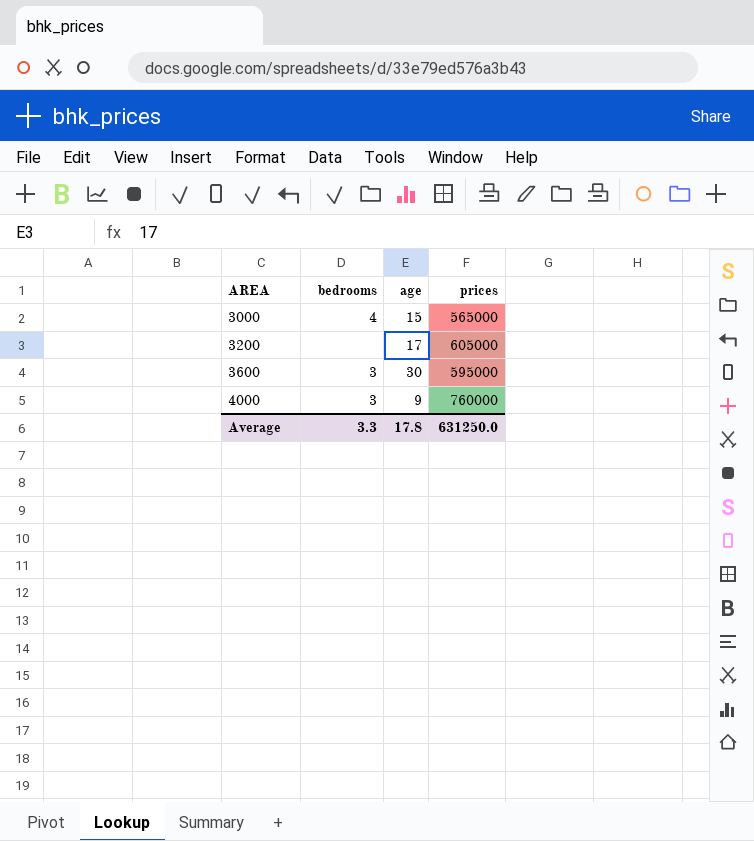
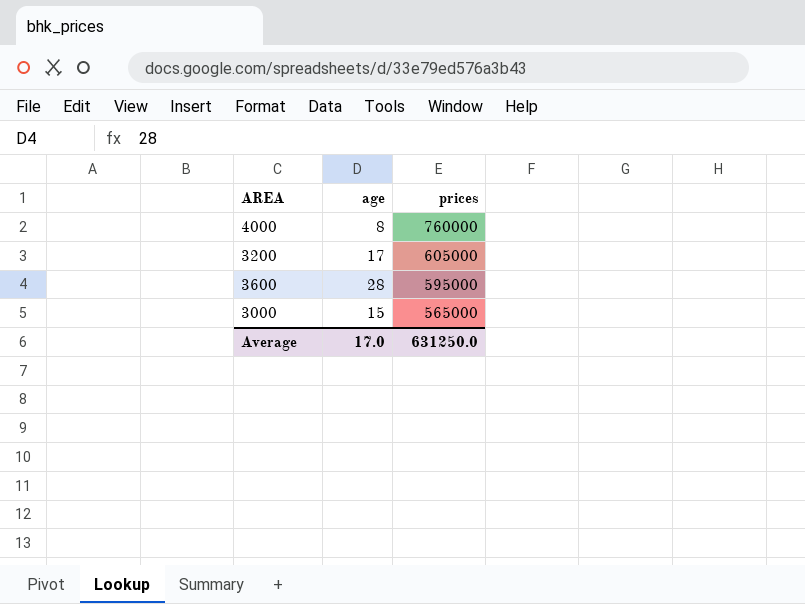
row order: AREA ascending -> prices descending
column bedrooms | position: 2 -> none
4000 | age: 9 -> 8
3600 | age: 30 -> 28
Average | age: 17.8 -> 17.0

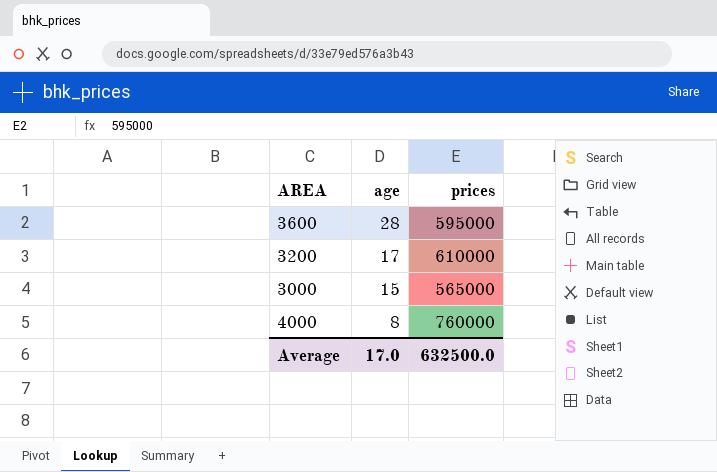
row order: prices descending -> age descending
3200 | prices: 605000 -> 610000
Average | prices: 631250.0 -> 632500.0

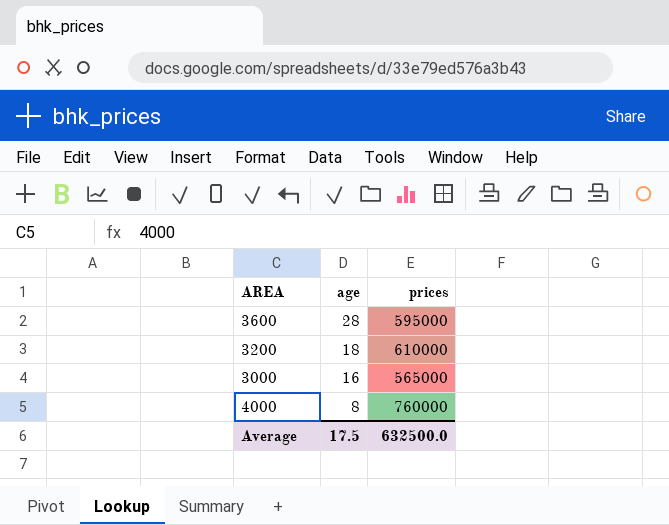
3200 | age: 17 -> 18
3000 | age: 15 -> 16
Average | age: 17.0 -> 17.5

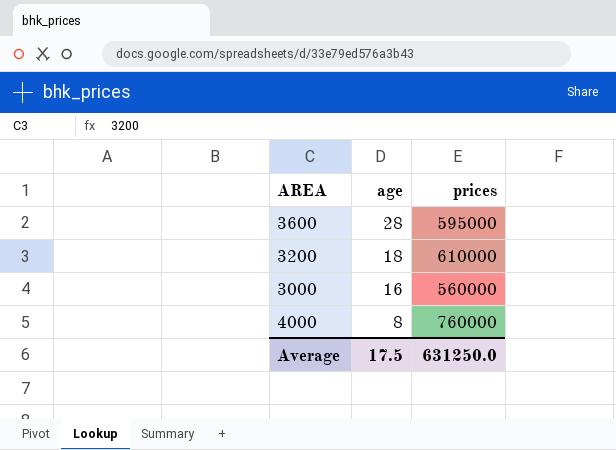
3000 | prices: 565000 -> 560000
Average | prices: 632500.0 -> 631250.0

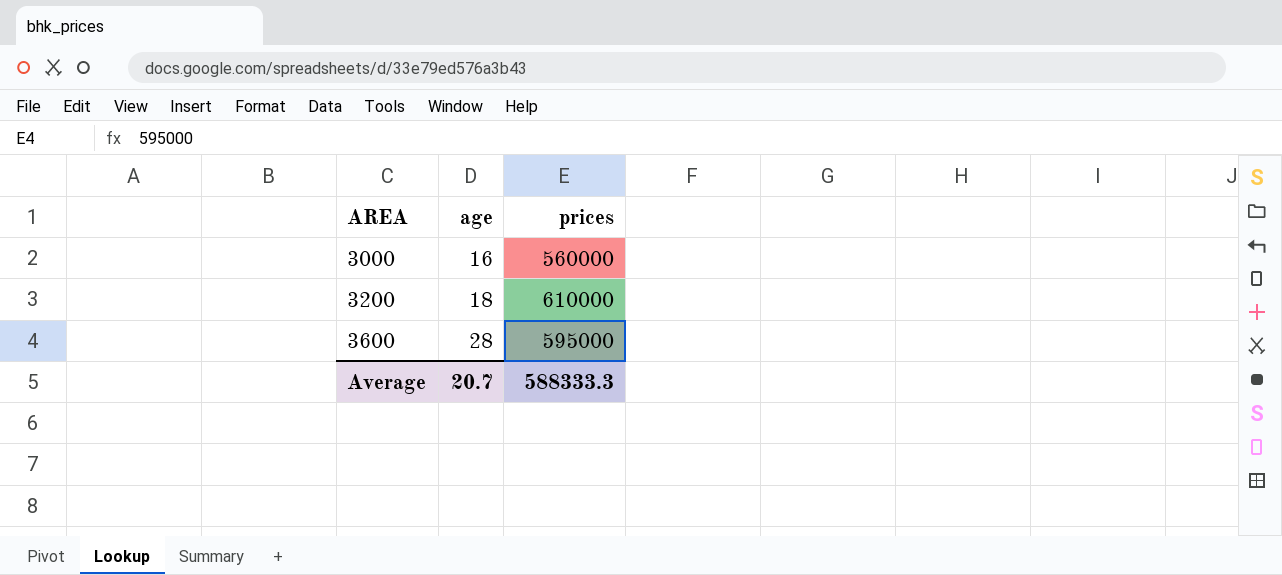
row order: age descending -> AREA ascending
row 4000: 8 | 760000 -> none
Average | age: 17.5 -> 20.7
Average | prices: 631250.0 -> 588333.3

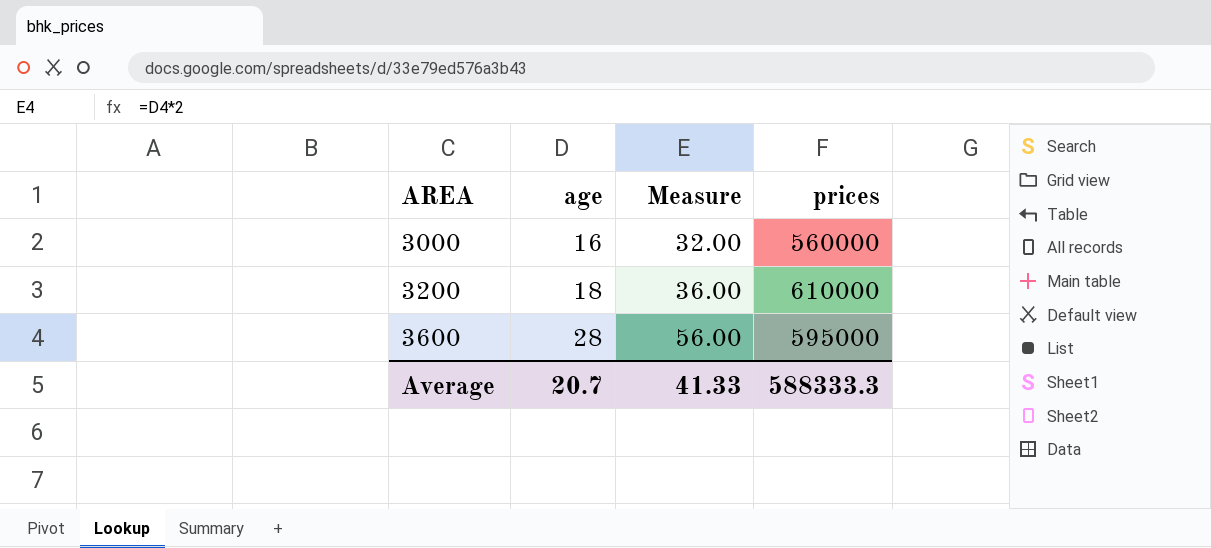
column Measure | formula: none -> [age] * 2

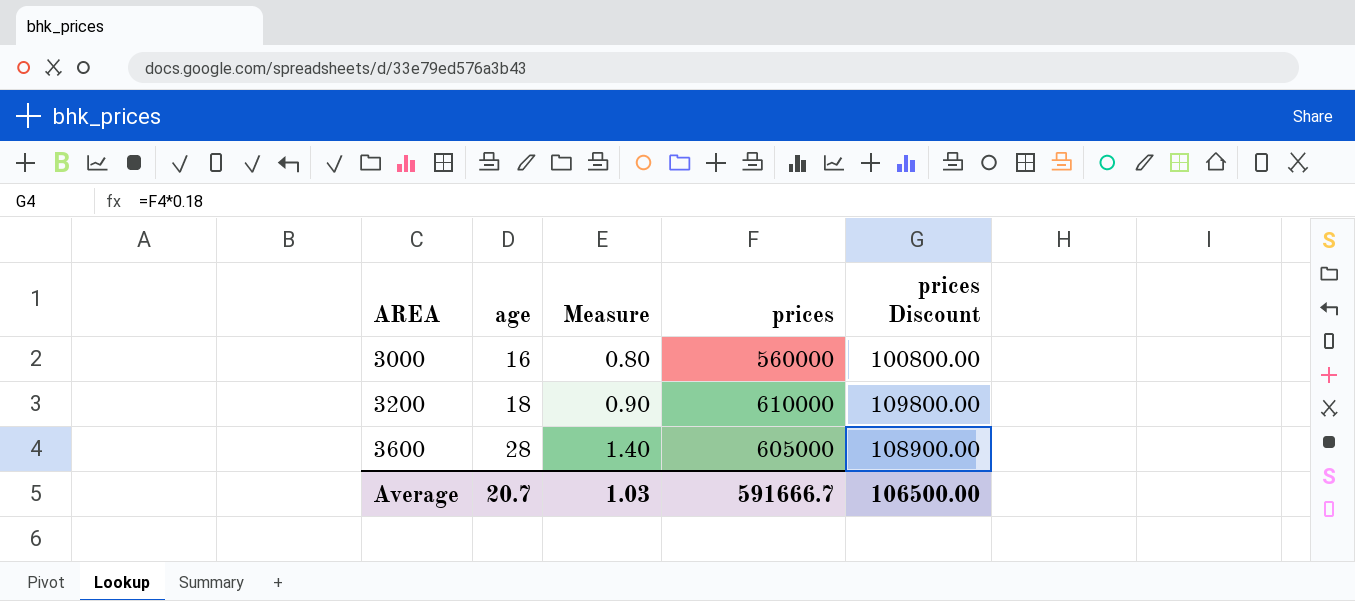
column Measure | formula: [age] * 2 -> [age] * 0.05
column prices Discount | formula: none -> [prices] * 0.18
3600 | prices: 595000 -> 605000
Average | Measure: 41.33 -> 1.03
Average | prices: 588333.3 -> 591666.7

